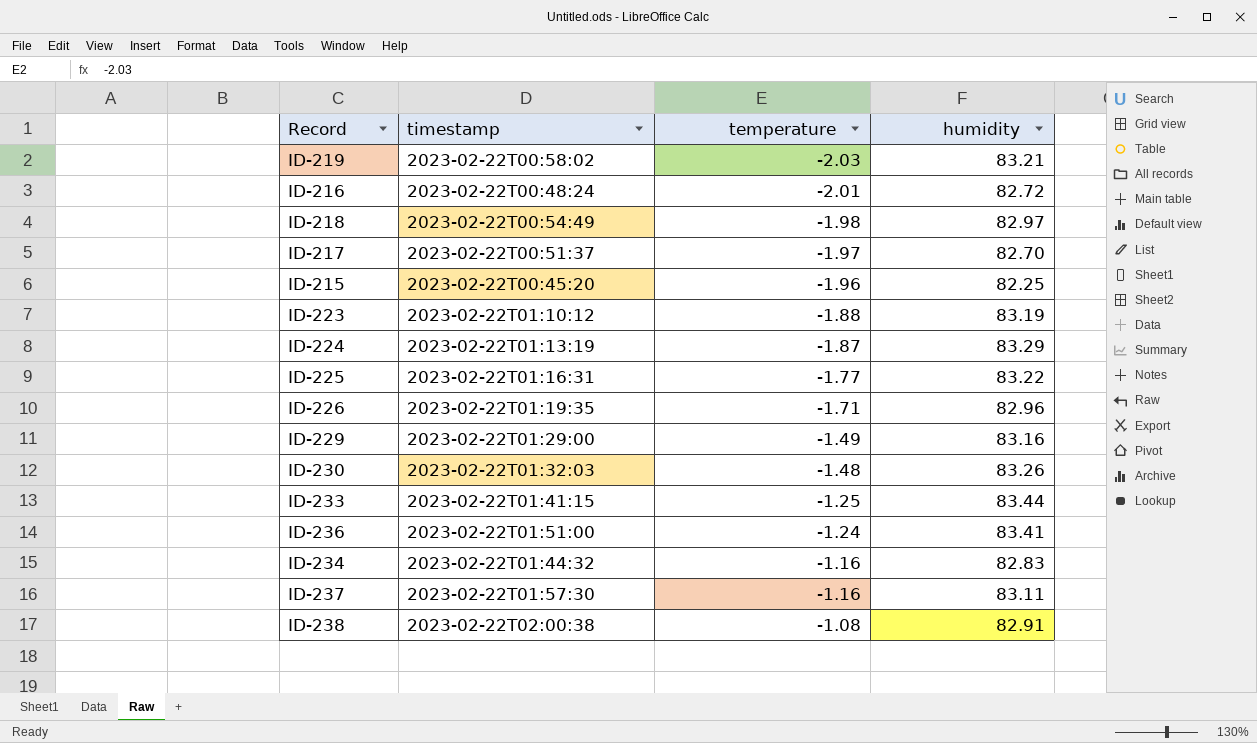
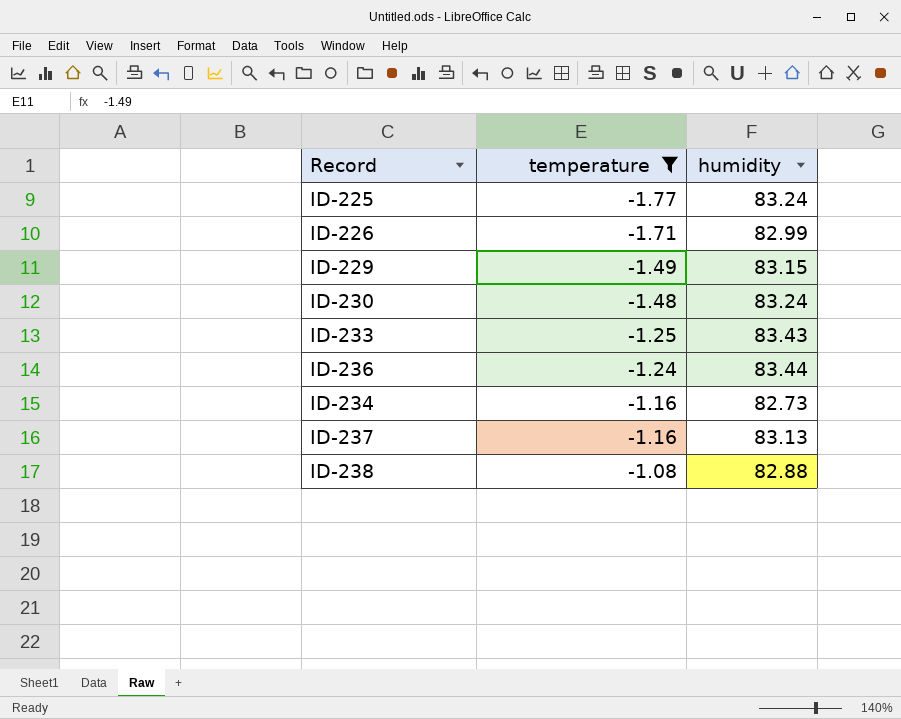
filter: none -> temperature >= -1.77
column timestamp | position: 2 -> none
ID-225 | humidity: 83.22 -> 83.24
ID-226 | humidity: 82.96 -> 82.99
ID-229 | humidity: 83.16 -> 83.15
ID-230 | humidity: 83.26 -> 83.24
ID-233 | humidity: 83.44 -> 83.43
ID-236 | humidity: 83.41 -> 83.44
ID-234 | humidity: 82.83 -> 82.73
ID-237 | humidity: 83.11 -> 83.13
ID-238 | humidity: 82.91 -> 82.88

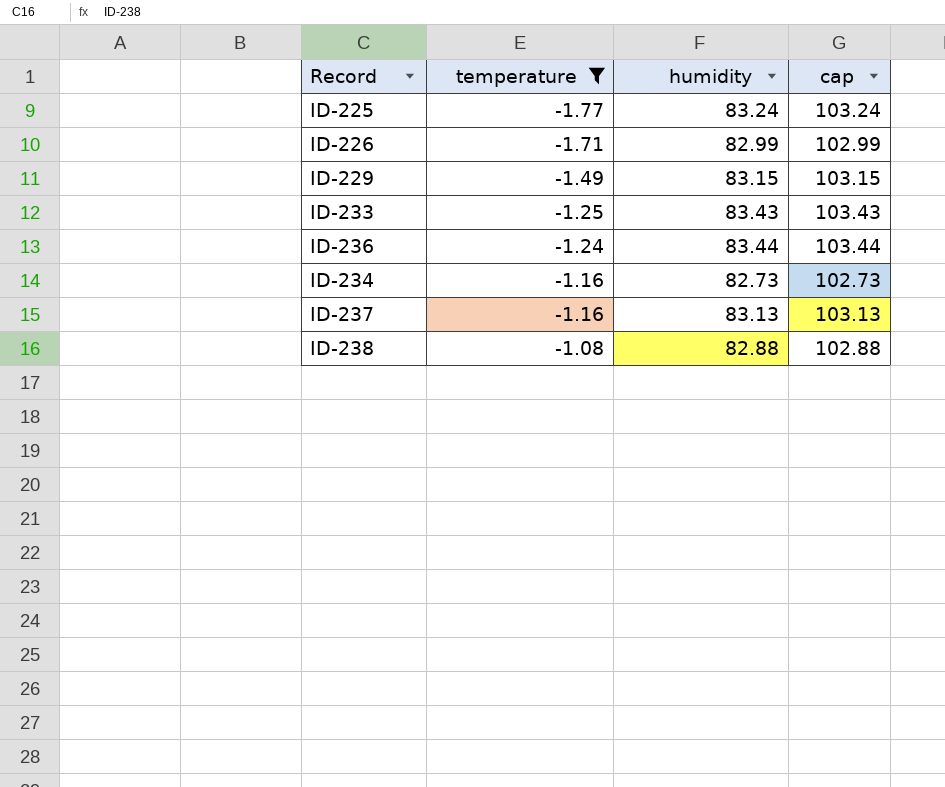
column cap | formula: none -> [humidity] + 20
row ID-230: -1.48 | 83.24 -> none

